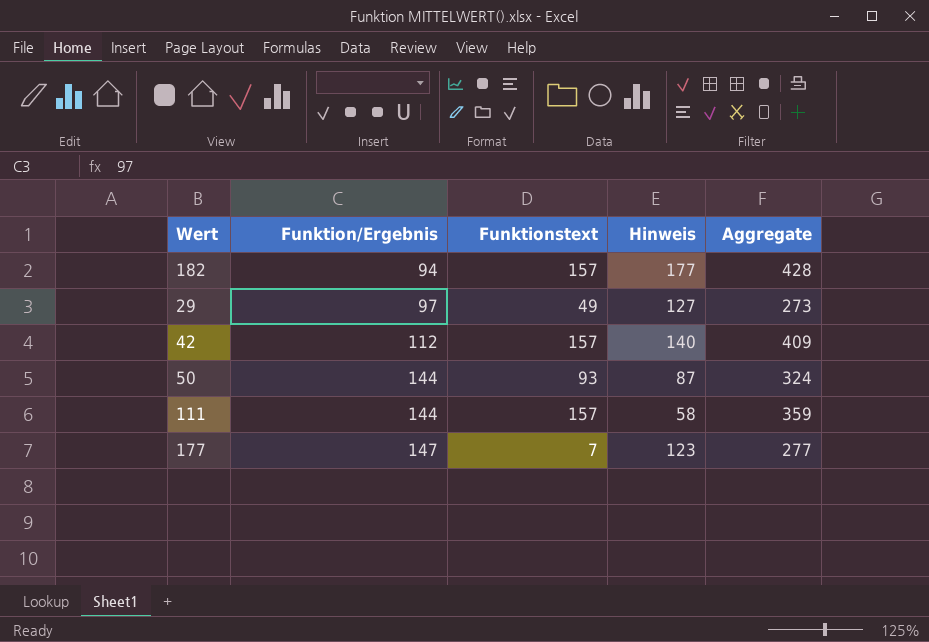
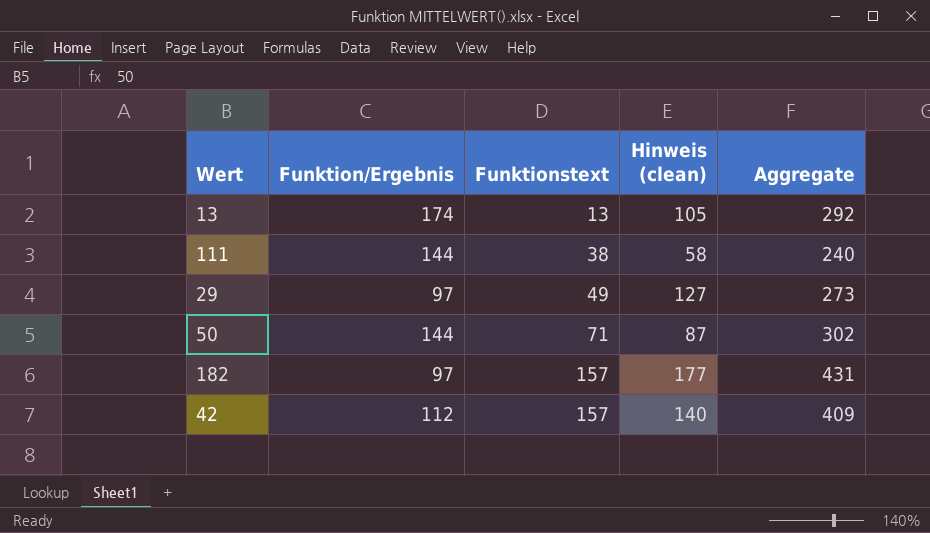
row order: Funktion/Ergebnis ascending -> Funktionstext ascending
column name: Hinweis -> Hinweis (clean)
row 177: 147 | 7 | 123 | 277 -> none
row 13: none -> 174 | 13 | 105 | 292
111 | Funktionstext: 157 -> 38
111 | Aggregate: 359 -> 240
50 | Funktionstext: 93 -> 71
50 | Aggregate: 324 -> 302
182 | Funktion/Ergebnis: 94 -> 97
182 | Aggregate: 428 -> 431

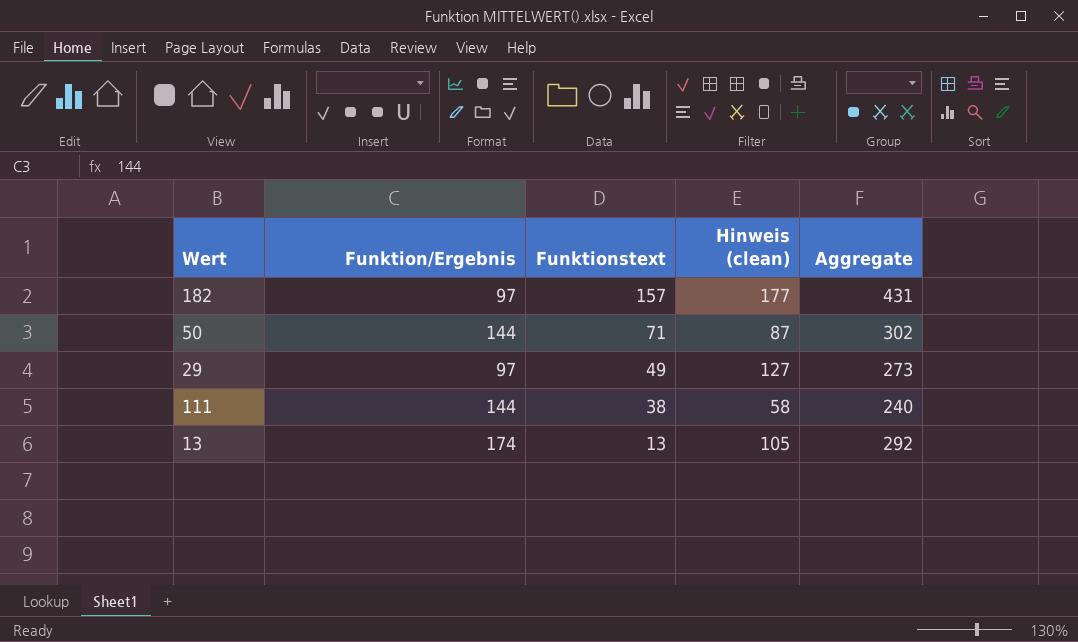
row order: Funktionstext ascending -> Funktionstext descending
row 42: 112 | 157 | 140 | 409 -> none

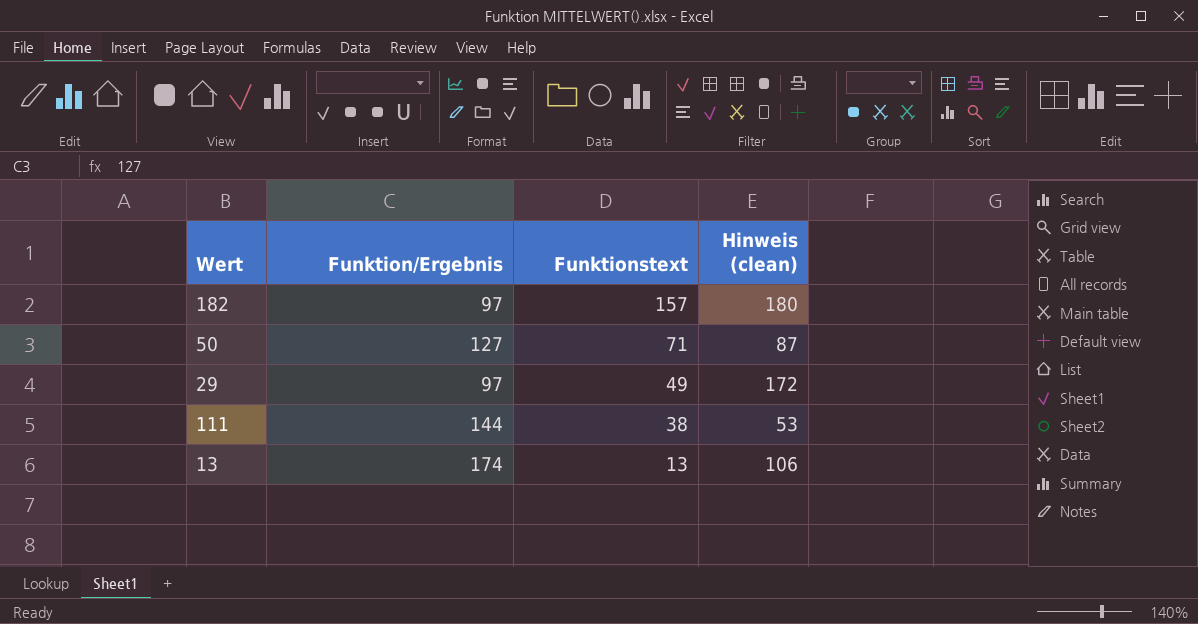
column Aggregate | formula: [Funktion/Ergebnis] + [Funktionstext] + [Hinweis (clean)] -> none
182 | Hinweis (clean): 177 -> 180
50 | Funktion/Ergebnis: 144 -> 127
29 | Hinweis (clean): 127 -> 172
111 | Hinweis (clean): 58 -> 53
13 | Hinweis (clean): 105 -> 106

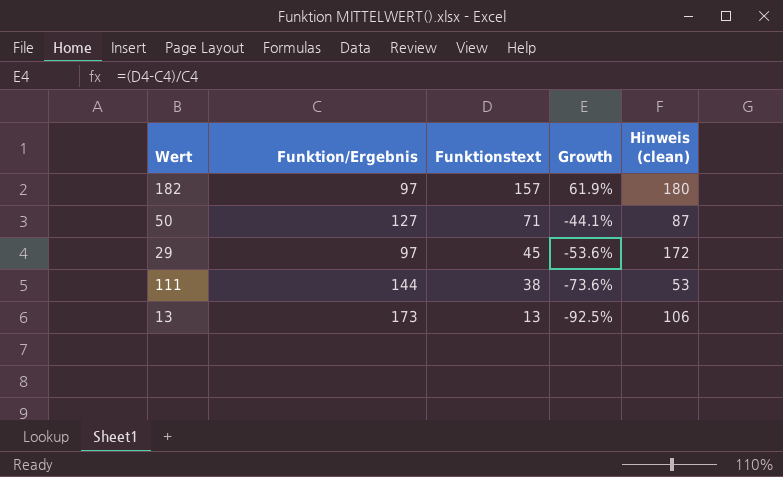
column Growth | formula: none -> ([Funktionstext] - [Funktion/Ergebnis]) / [Funktion/Ergebnis]
29 | Funktionstext: 49 -> 45
13 | Funktion/Ergebnis: 174 -> 173

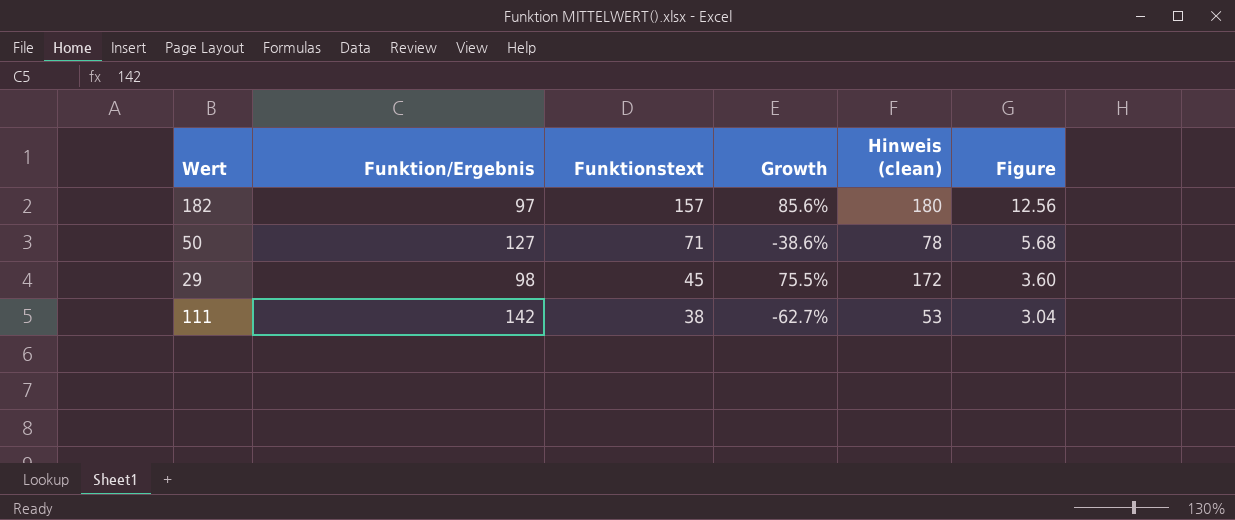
column Growth | formula: ([Funktionstext] - [Funktion/Ergebnis]) / [Funktion/Ergebnis] -> ([Hinweis (clean)] - [Funktion/Ergebnis]) / [Funktion/Ergebnis]
column Figure | formula: none -> [Funktionstext] * 0.08
row 13: 173 | 13 | -92.5% | 106 -> none
50 | Hinweis (clean): 87 -> 78
29 | Funktion/Ergebnis: 97 -> 98
111 | Funktion/Ergebnis: 144 -> 142

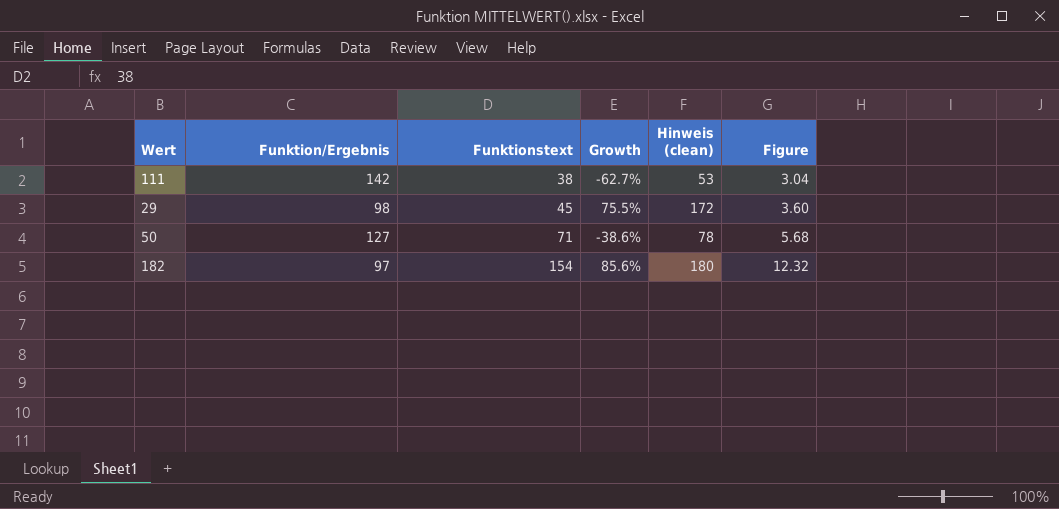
row order: Funktionstext descending -> Funktionstext ascending
182 | Funktionstext: 157 -> 154
182 | Figure: 12.56 -> 12.32

